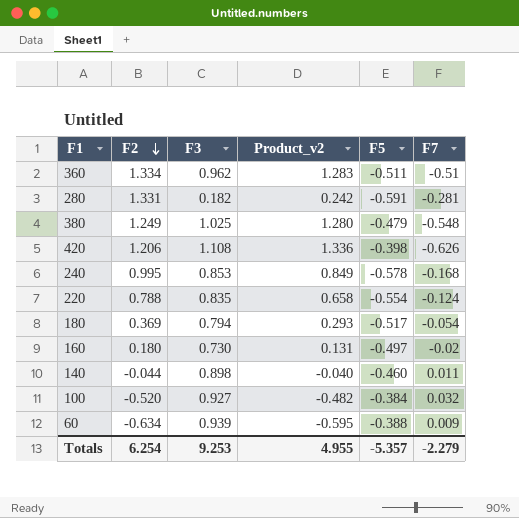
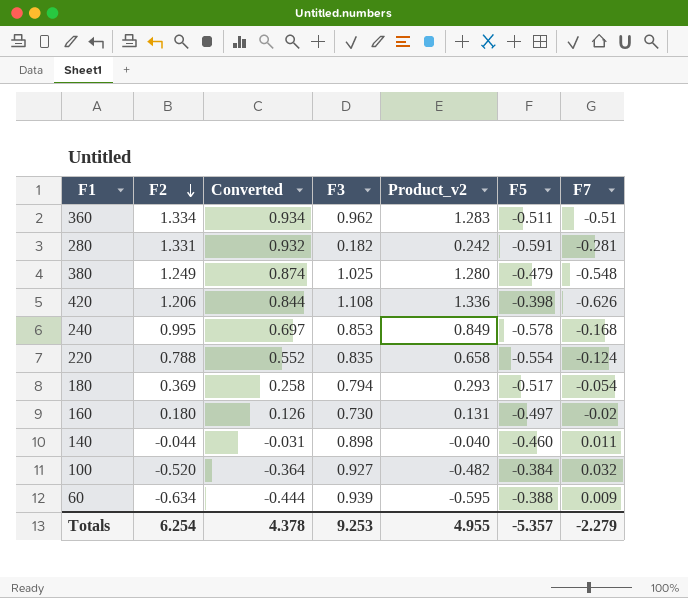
column Converted | formula: none -> [F2] * 0.7

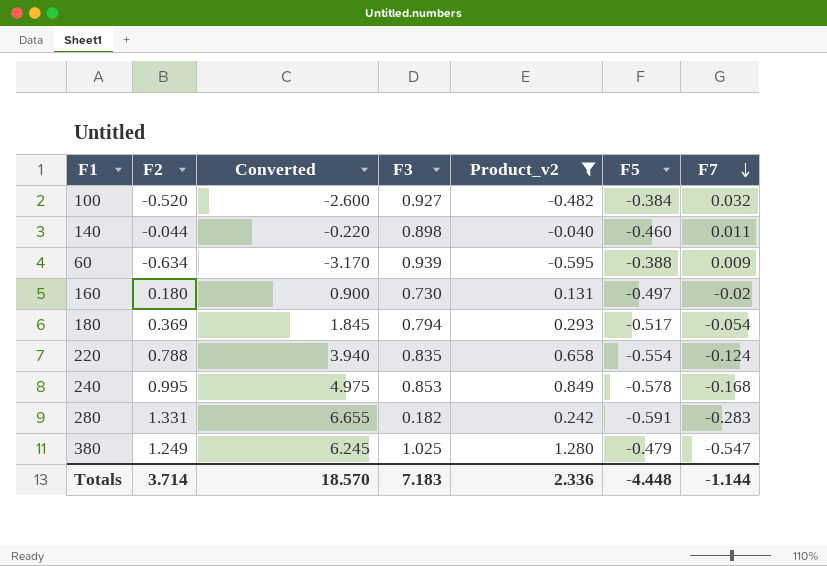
filter: none -> Product_v2 <= 1.280
row order: F2 descending -> F7 descending
column Converted | formula: [F2] * 0.7 -> [F2] * 5
280 | F7: -0.281 -> -0.283
380 | F7: -0.548 -> -0.547
Totals | F2: 6.254 -> 3.714
Totals | Converted: 4.378 -> 18.570
Totals | F3: 9.253 -> 7.183
Totals | Product_v2: 4.955 -> 2.336
Totals | F5: -5.357 -> -4.448
Totals | F7: -2.279 -> -1.144

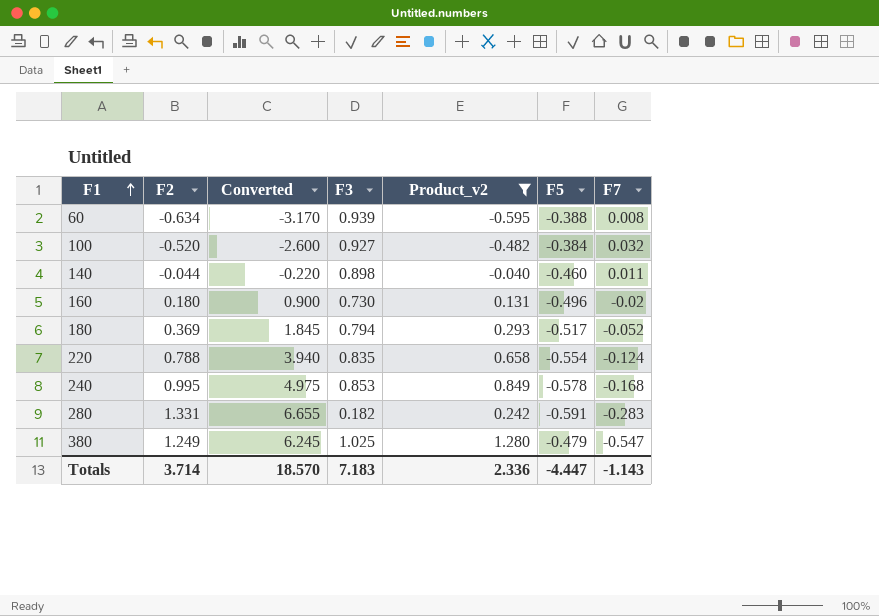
row order: F7 descending -> F1 ascending
60 | F7: 0.009 -> 0.008
160 | F5: -0.497 -> -0.496
180 | F7: -0.054 -> -0.052
Totals | F5: -4.448 -> -4.447
Totals | F7: -1.144 -> -1.143

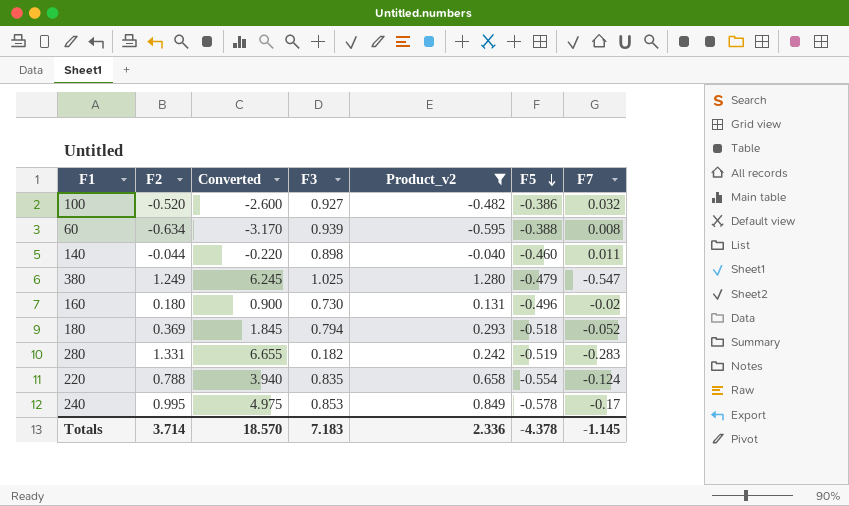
row order: F1 ascending -> F5 descending
100 | F5: -0.384 -> -0.386
180 | F5: -0.517 -> -0.518
280 | F5: -0.591 -> -0.519
240 | F7: -0.168 -> -0.17
Totals | F5: -4.447 -> -4.378
Totals | F7: -1.143 -> -1.145

